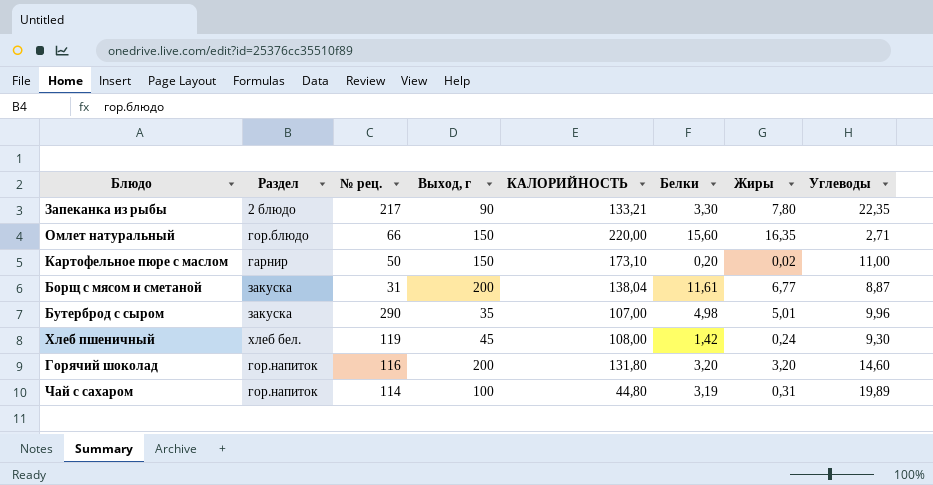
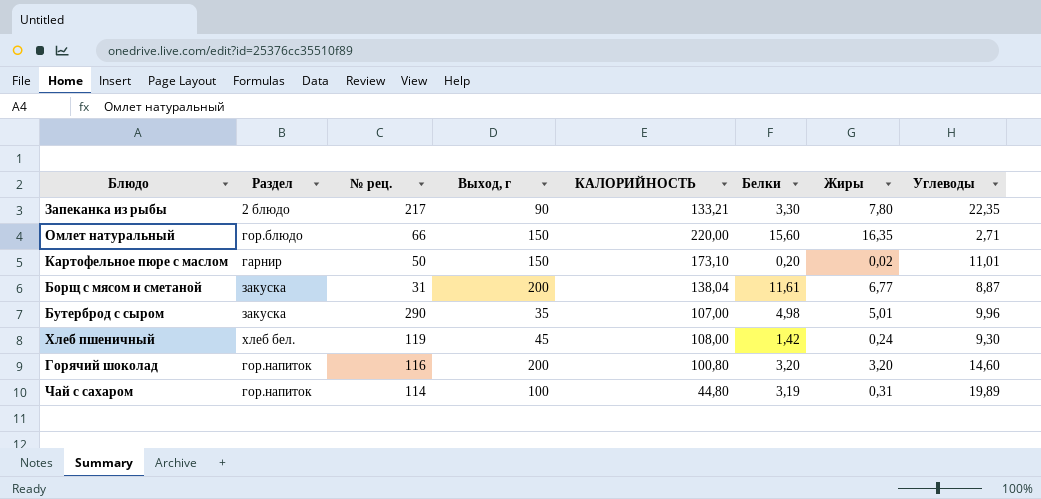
Картофельное пюре с маслом | Углеводы: 11,00 -> 11,01
Горячий шоколад | КАЛОРИЙНОСТЬ: 131,80 -> 100,80

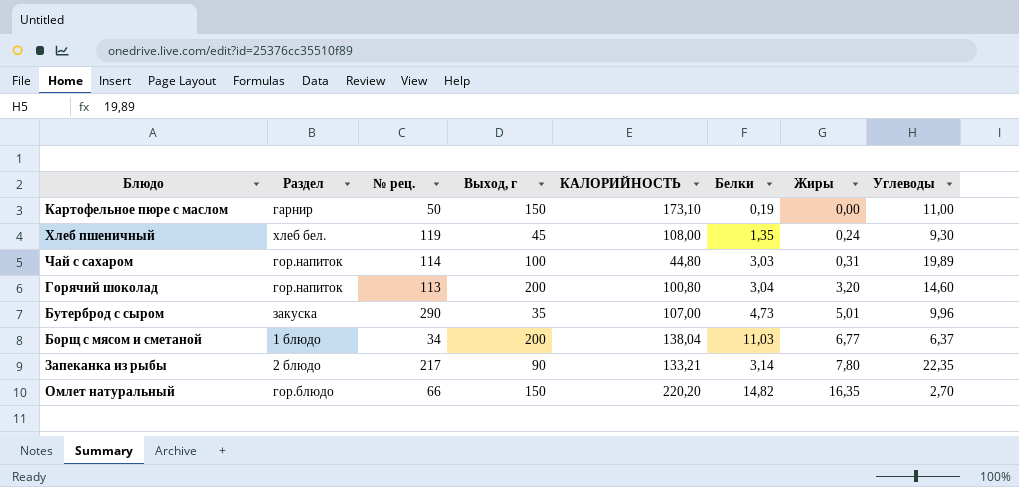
row order: none -> Жиры ascending
Картофельное пюре с маслом | Белки: 0,20 -> 0,19
Картофельное пюре с маслом | Жиры: 0,02 -> 0,00
Картофельное пюре с маслом | Углеводы: 11,01 -> 11,00
Хлеб пшеничный | Белки: 1,42 -> 1,35
Чай с сахаром | Белки: 3,19 -> 3,03
Горячий шоколад | № рец.: 116 -> 113
Горячий шоколад | Белки: 3,20 -> 3,04
Бутерброд с сыром | Белки: 4,98 -> 4,73
Борщ с мясом и сметаной | Раздел: закуска -> 1 блюдо
Борщ с мясом и сметаной | № рец.: 31 -> 34
Борщ с мясом и сметаной | Белки: 11,61 -> 11,03
Борщ с мясом и сметаной | Углеводы: 8,87 -> 6,37
Запеканка из рыбы | Белки: 3,30 -> 3,14
Омлет натуральный | КАЛОРИЙНОСТЬ: 220,00 -> 220,20
Омлет натуральный | Белки: 15,60 -> 14,82
Омлет натуральный | Углеводы: 2,71 -> 2,70

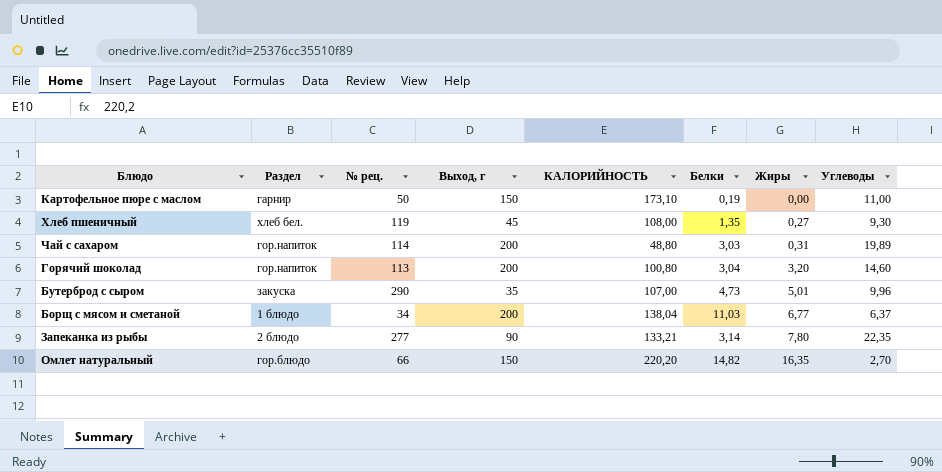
Хлеб пшеничный | Жиры: 0,24 -> 0,27
Чай с сахаром | Выход, г: 100 -> 200
Чай с сахаром | КАЛОРИЙНОСТЬ: 44,80 -> 48,80
Запеканка из рыбы | № рец.: 217 -> 277

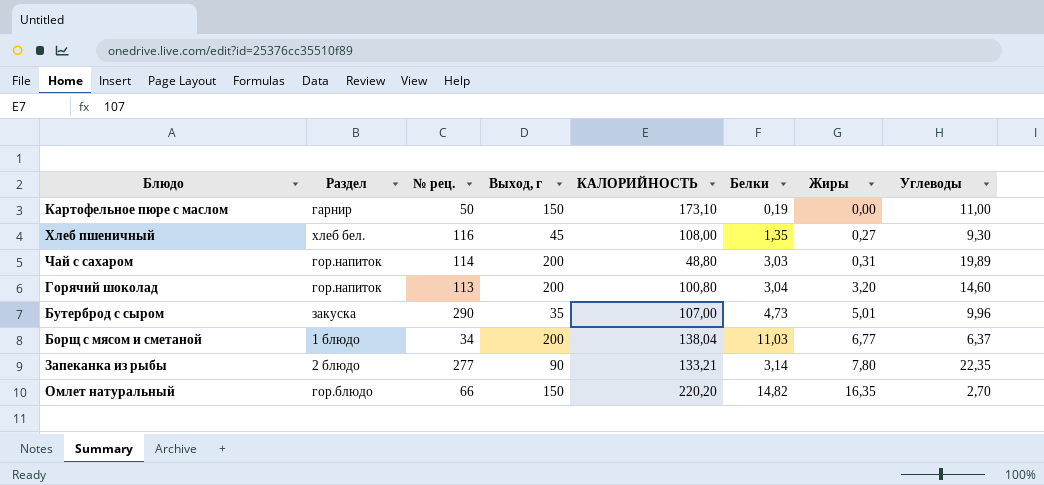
Хлеб пшеничный | № рец.: 119 -> 116

